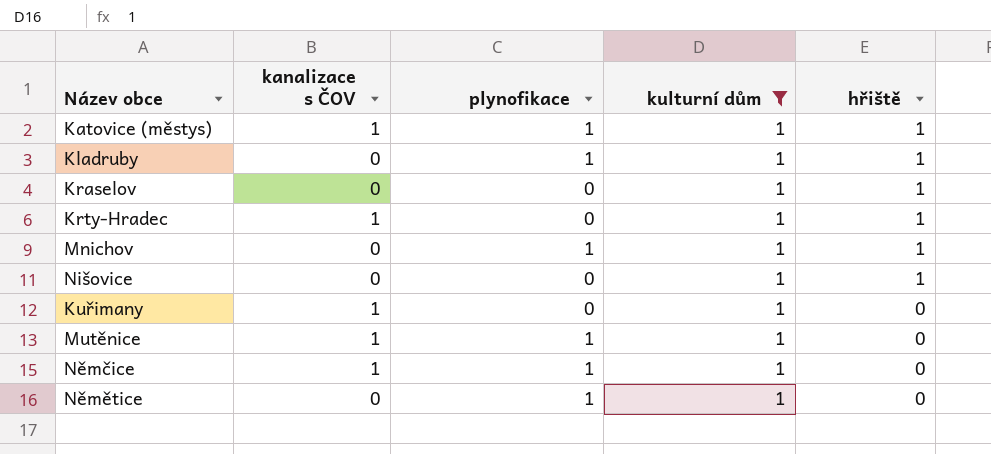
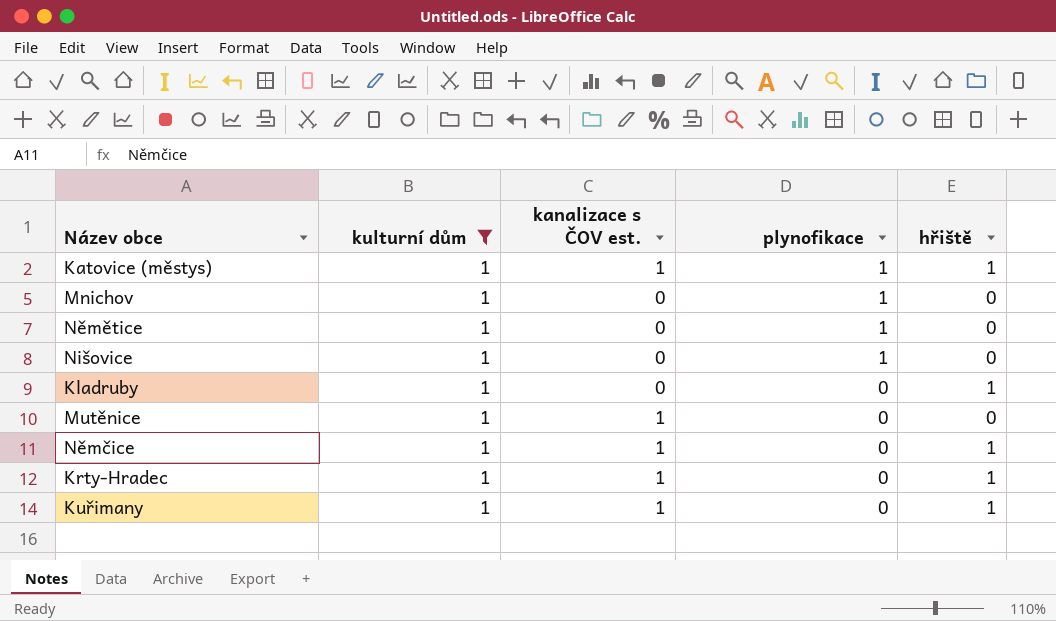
row order: hřiště descending -> plynofikace descending
column kulturní dům | position: 4 -> 2
column name: kanalizace s ČOV -> kanalizace s ČOV est.
row Kraselov: 0 | 0 | 1 | 1 -> none
Mnichov | hřiště: 1 -> 0
Nišovice | plynofikace: 0 -> 1
Nišovice | hřiště: 1 -> 0
Kladruby | plynofikace: 1 -> 0
Mutěnice | plynofikace: 1 -> 0
Němčice | plynofikace: 1 -> 0
Němčice | hřiště: 0 -> 1
Kuřimany | hřiště: 0 -> 1

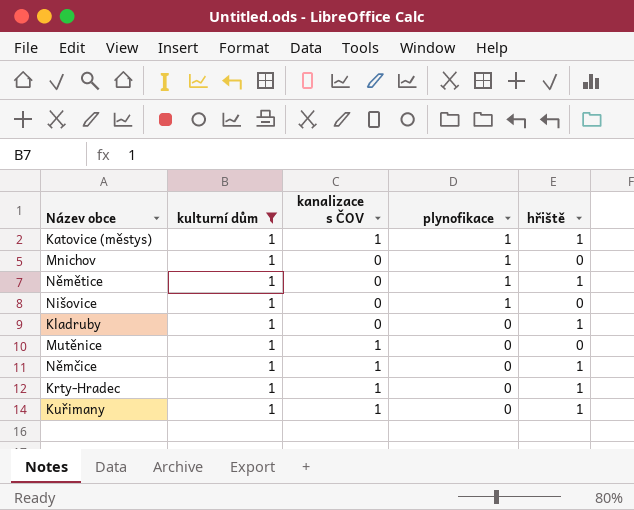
column name: kanalizace s ČOV est. -> kanalizace s ČOV
Němětice | hřiště: 0 -> 1

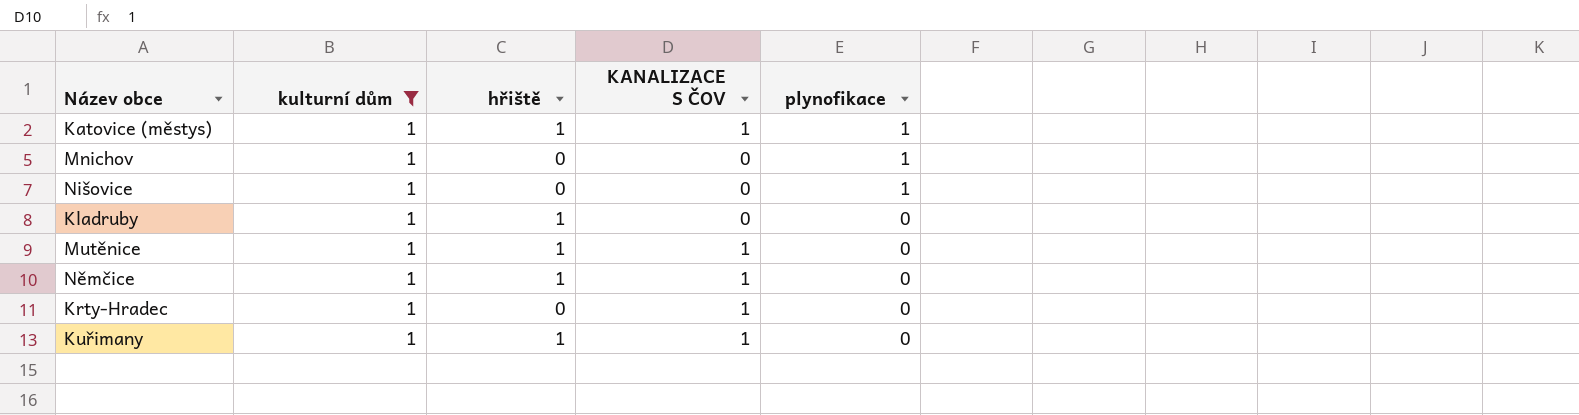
column hřiště | position: 5 -> 3
column name: kanalizace s ČOV -> KANALIZACE S ČOV
row Němětice: 1 | 0 | 1 | 1 -> none
Mutěnice | hřiště: 0 -> 1
Krty-Hradec | hřiště: 1 -> 0

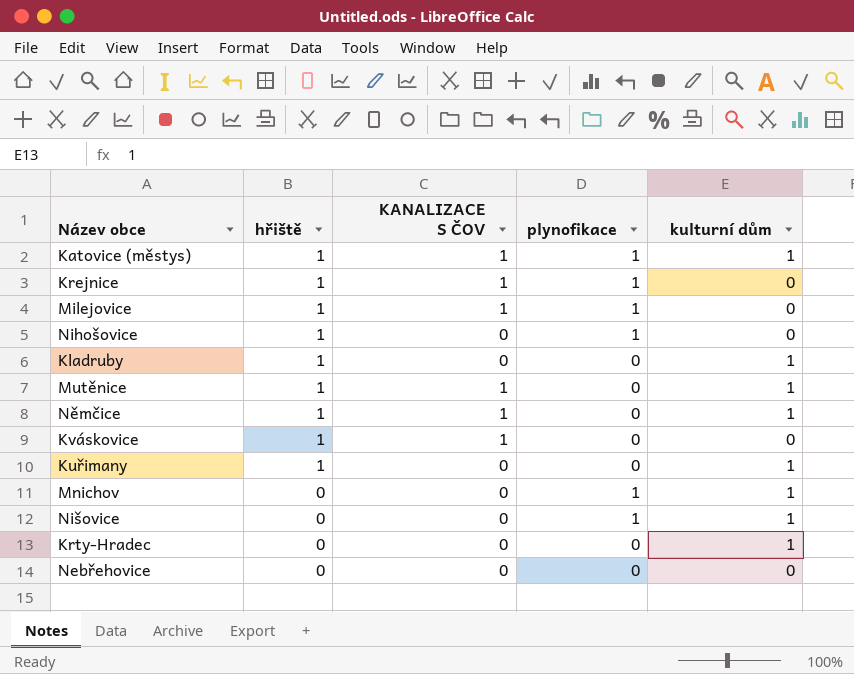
filter: kulturní dům = 1 -> none
row order: plynofikace descending -> hřiště descending
column kulturní dům | position: 2 -> 5
Kuřimany | KANALIZACE S ČOV: 1 -> 0
Krty-Hradec | KANALIZACE S ČOV: 1 -> 0

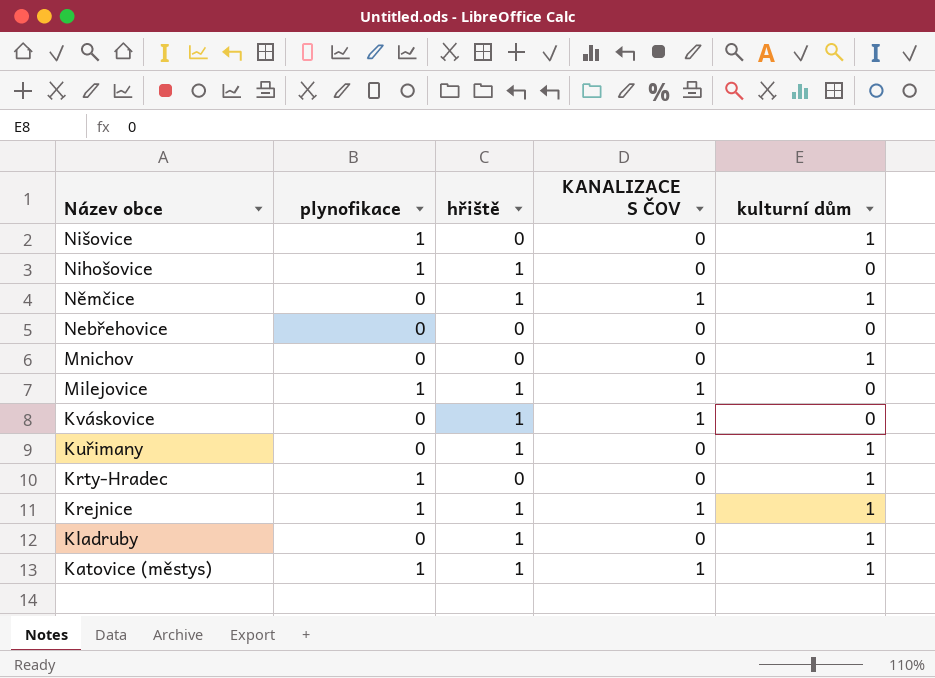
row order: hřiště descending -> Název obce descending
column plynofikace | position: 4 -> 2
row Mutěnice: 1 | 1 | 0 | 1 -> none
Mnichov | plynofikace: 1 -> 0
Krty-Hradec | plynofikace: 0 -> 1
Krejnice | kulturní dům: 0 -> 1

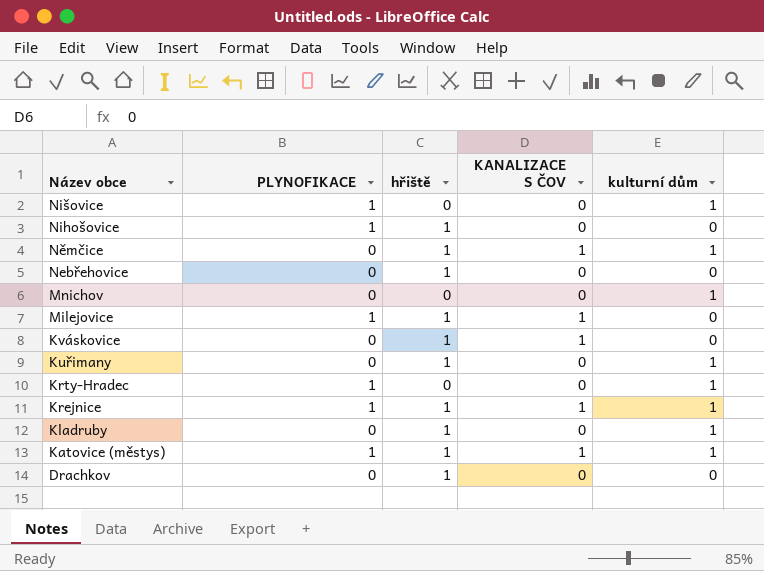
column name: plynofikace -> PLYNOFIKACE
Nebřehovice | hřiště: 0 -> 1
row Drachkov: none -> 0 | 1 | 0 | 0

